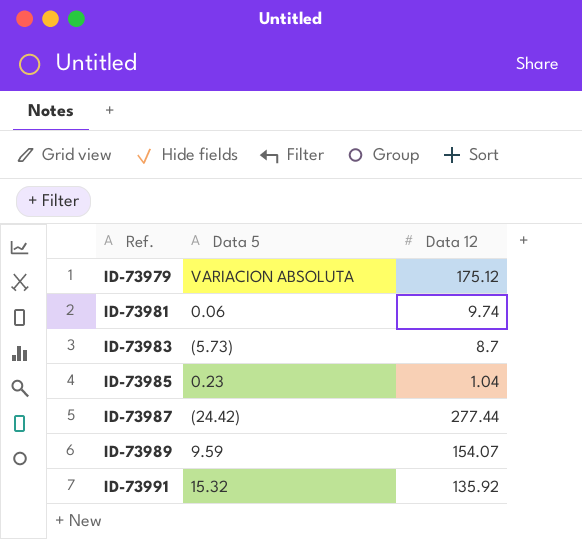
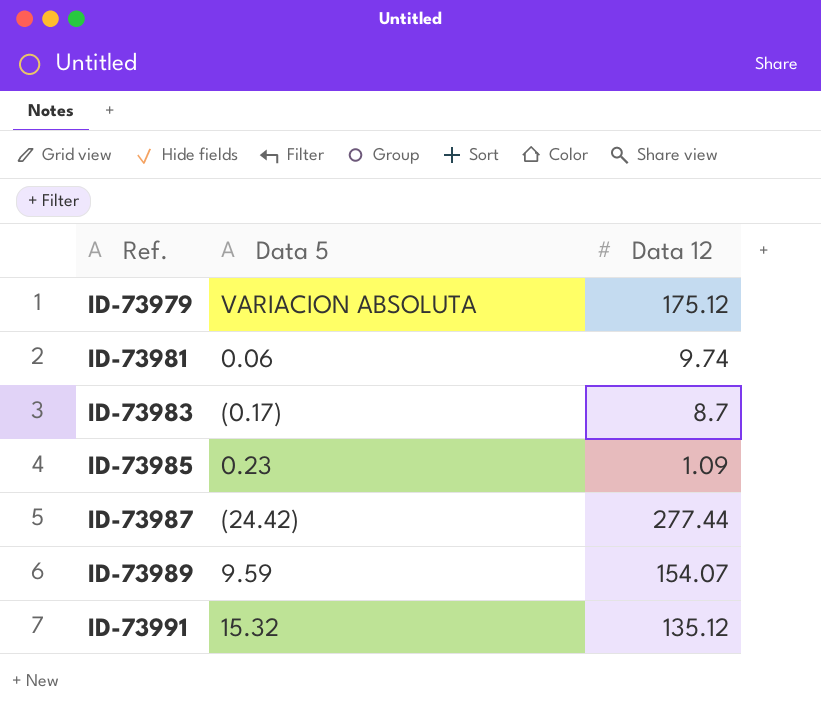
ID-73983 | Data 5: (5.73) -> (0.17)
ID-73985 | Data 12: 1.04 -> 1.09
ID-73991 | Data 12: 135.92 -> 135.12

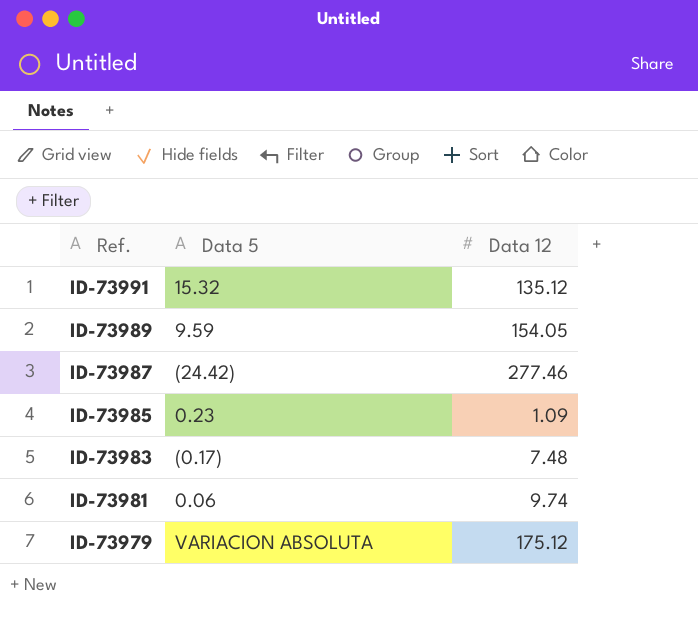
row order: Ref. ascending -> Ref. descending
ID-73989 | Data 12: 154.07 -> 154.05
ID-73987 | Data 12: 277.44 -> 277.46
ID-73983 | Data 12: 8.7 -> 7.48

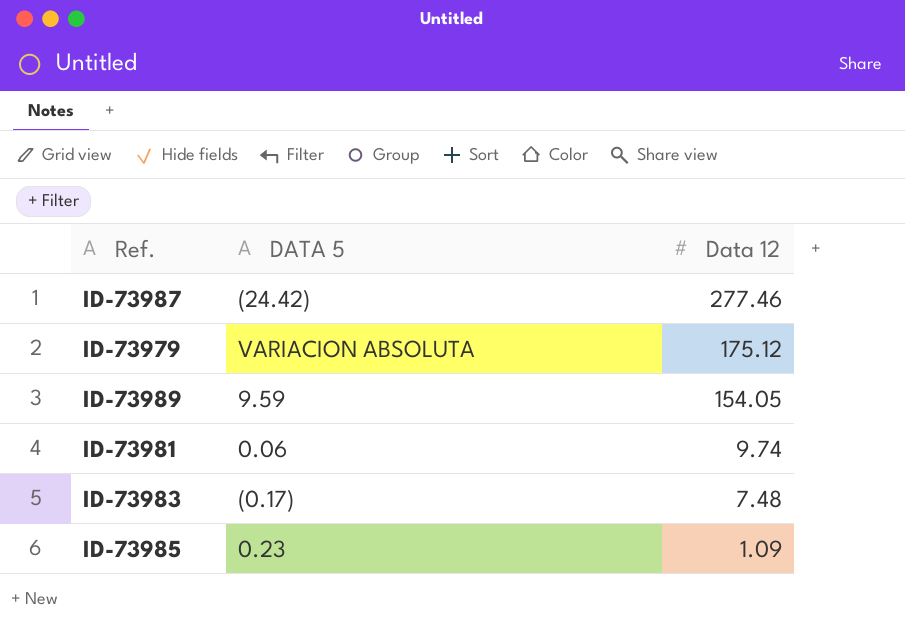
row order: Ref. descending -> Data 12 descending
column name: Data 5 -> DATA 5
row ID-73991: 15.32 | 135.12 -> none

